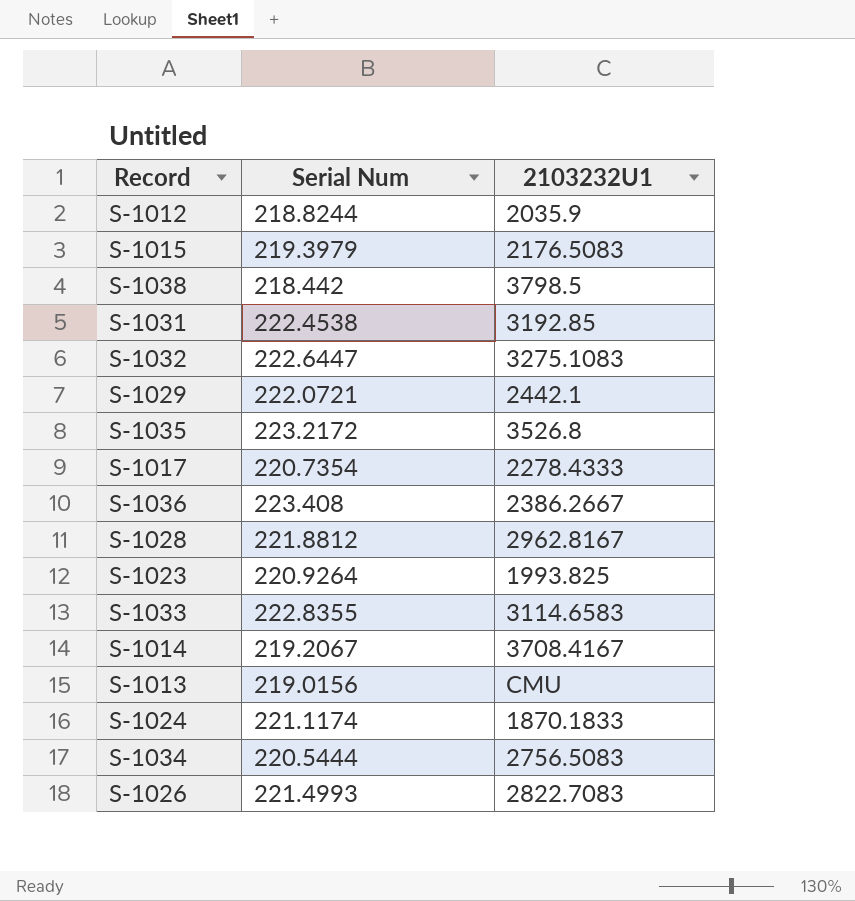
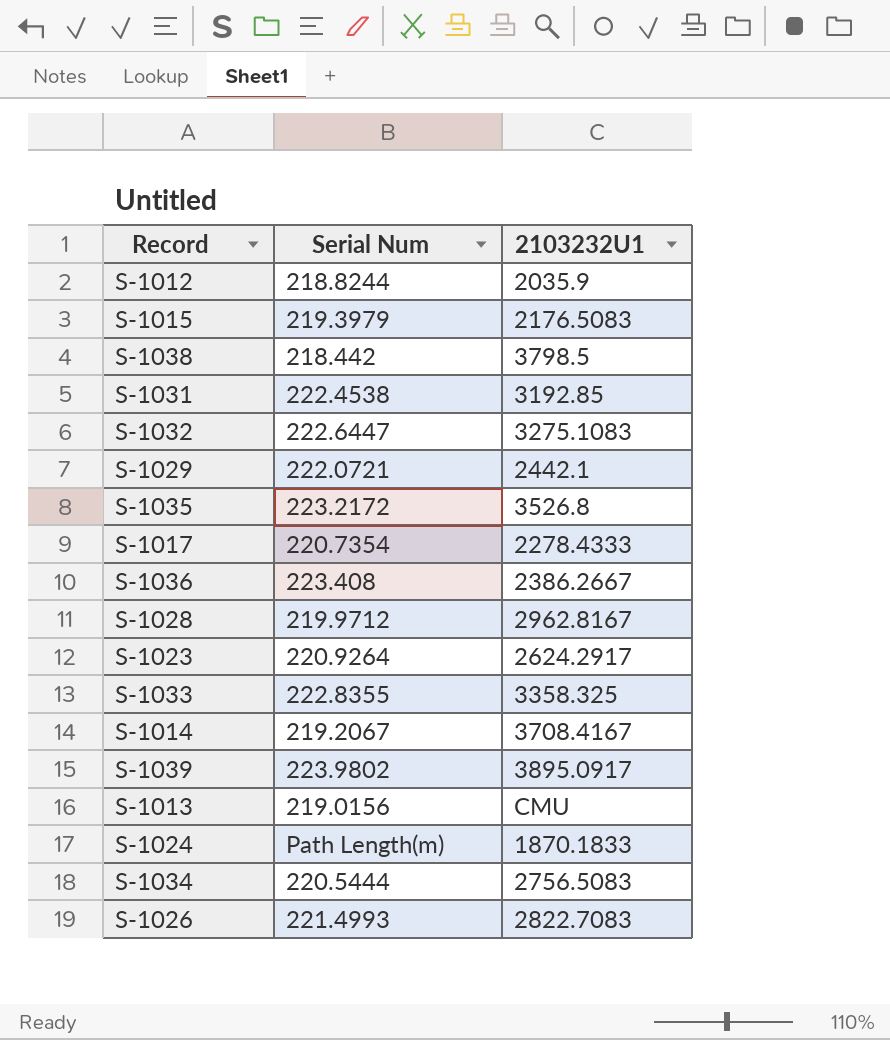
S-1028 | Serial Num: 221.8812 -> 219.9712
S-1023 | 2103232U1: 1993.825 -> 2624.2917
S-1033 | 2103232U1: 3114.6583 -> 3358.325
row S-1039: none -> 223.9802 | 3895.0917
S-1024 | Serial Num: 221.1174 -> Path Length(m)

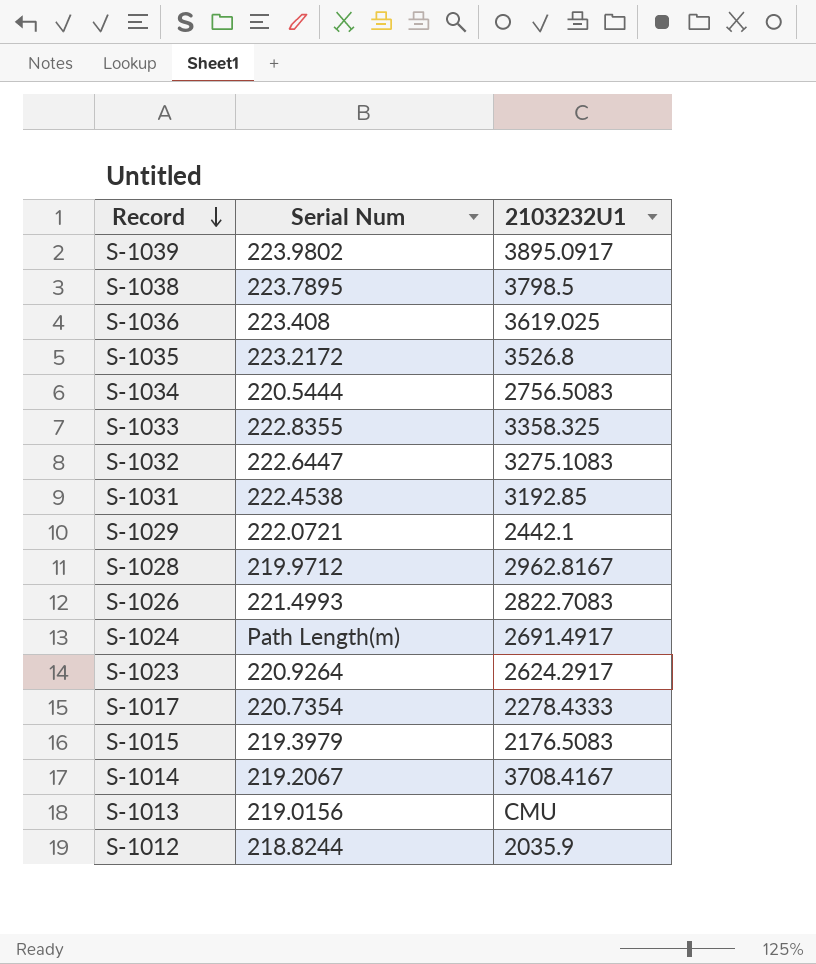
row order: none -> Record descending
S-1038 | Serial Num: 218.442 -> 223.7895
S-1036 | 2103232U1: 2386.2667 -> 3619.025
S-1024 | 2103232U1: 1870.1833 -> 2691.4917

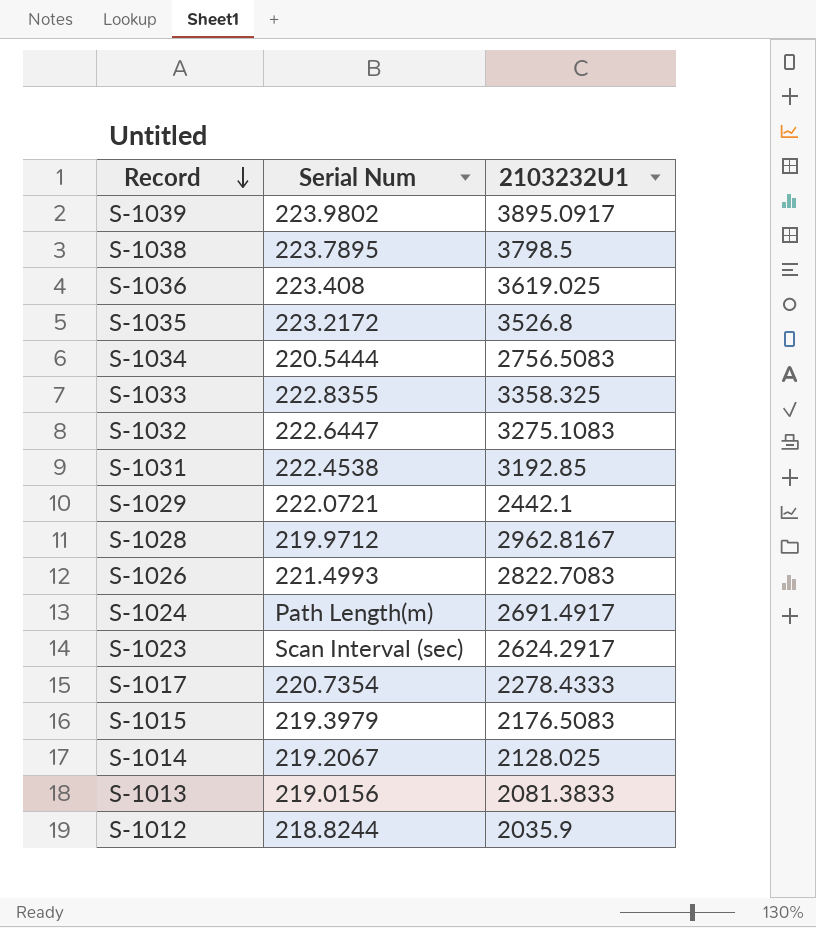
S-1023 | Serial Num: 220.9264 -> Scan Interval (sec)
S-1014 | 2103232U1: 3708.4167 -> 2128.025
S-1013 | 2103232U1: CMU -> 2081.3833

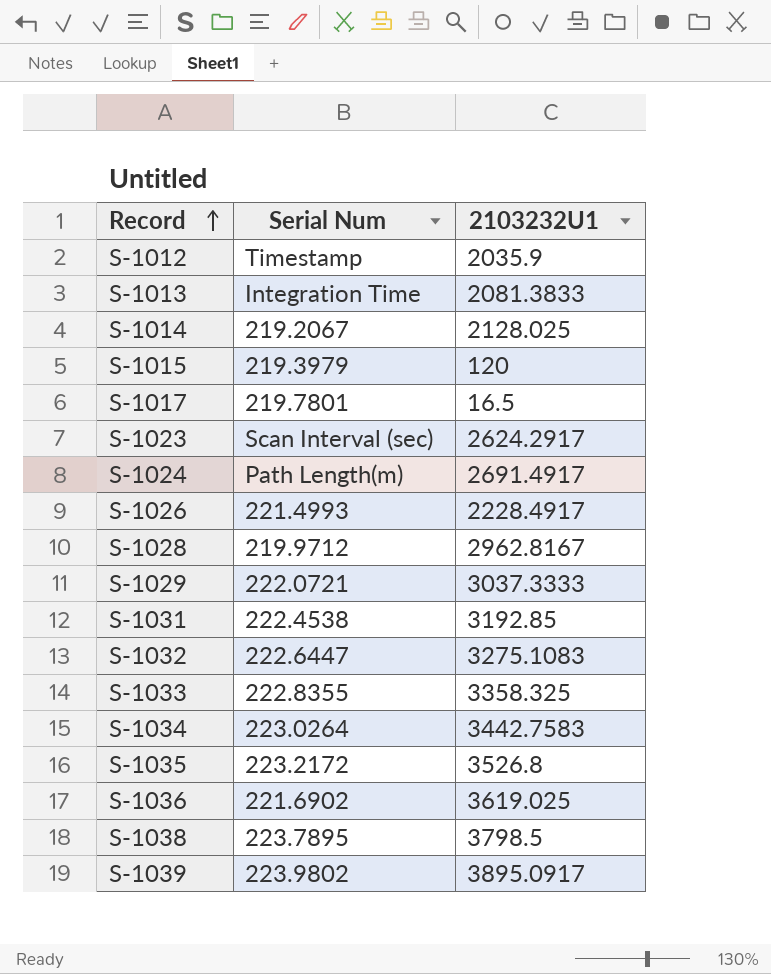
row order: Record descending -> Record ascending
S-1012 | Serial Num: 218.8244 -> Timestamp
S-1013 | Serial Num: 219.0156 -> Integration Time
S-1015 | 2103232U1: 2176.5083 -> 120
S-1017 | Serial Num: 220.7354 -> 219.7801
S-1017 | 2103232U1: 2278.4333 -> 16.5
S-1026 | 2103232U1: 2822.7083 -> 2228.4917
S-1029 | 2103232U1: 2442.1 -> 3037.3333
S-1034 | Serial Num: 220.5444 -> 223.0264
S-1034 | 2103232U1: 2756.5083 -> 3442.7583
S-1036 | Serial Num: 223.408 -> 221.6902

